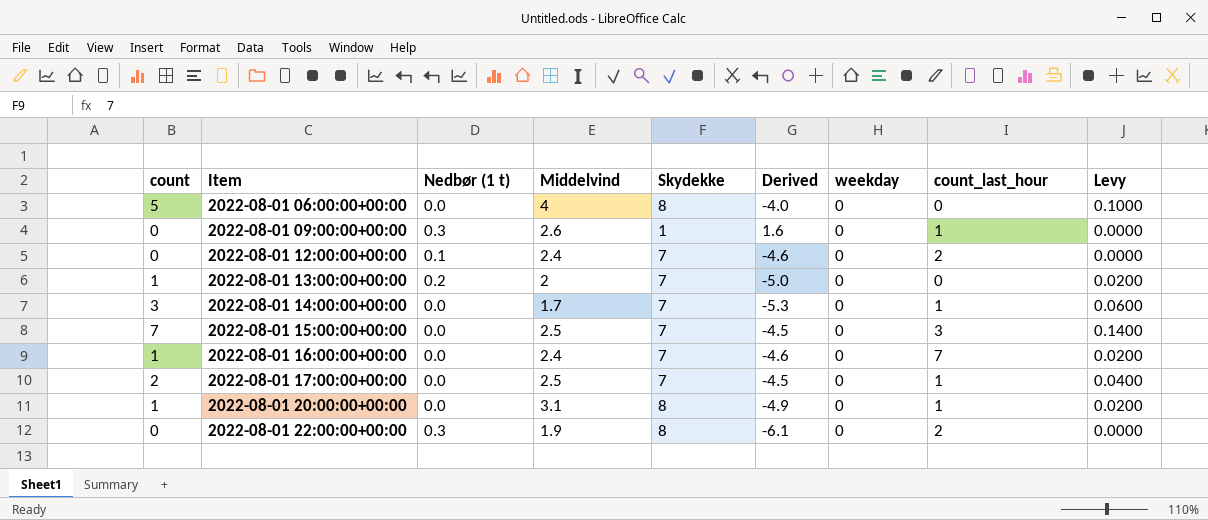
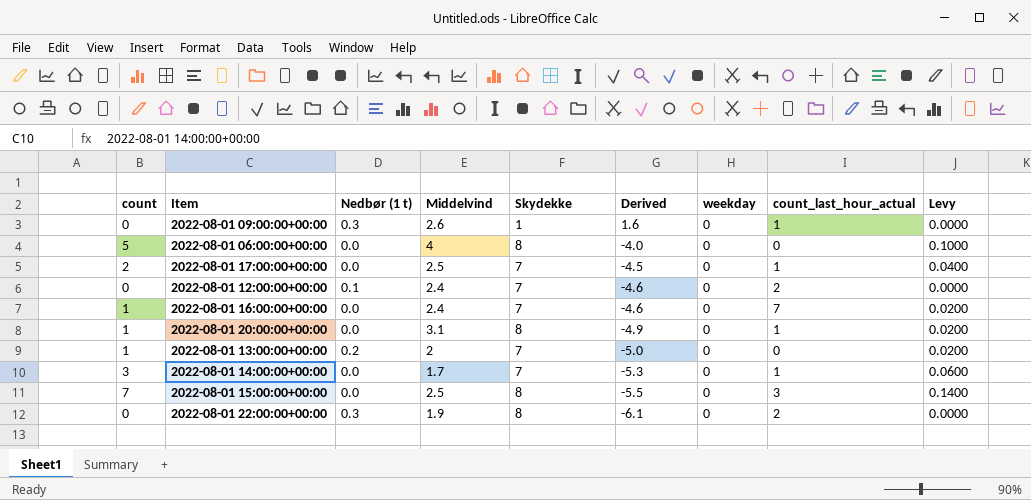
row order: Item ascending -> Derived descending
column name: count_last_hour -> count_last_hour_actual
2022-08-01 15:00:00+00:00 | Skydekke: 7 -> 8
2022-08-01 15:00:00+00:00 | Derived: -4.5 -> -5.5

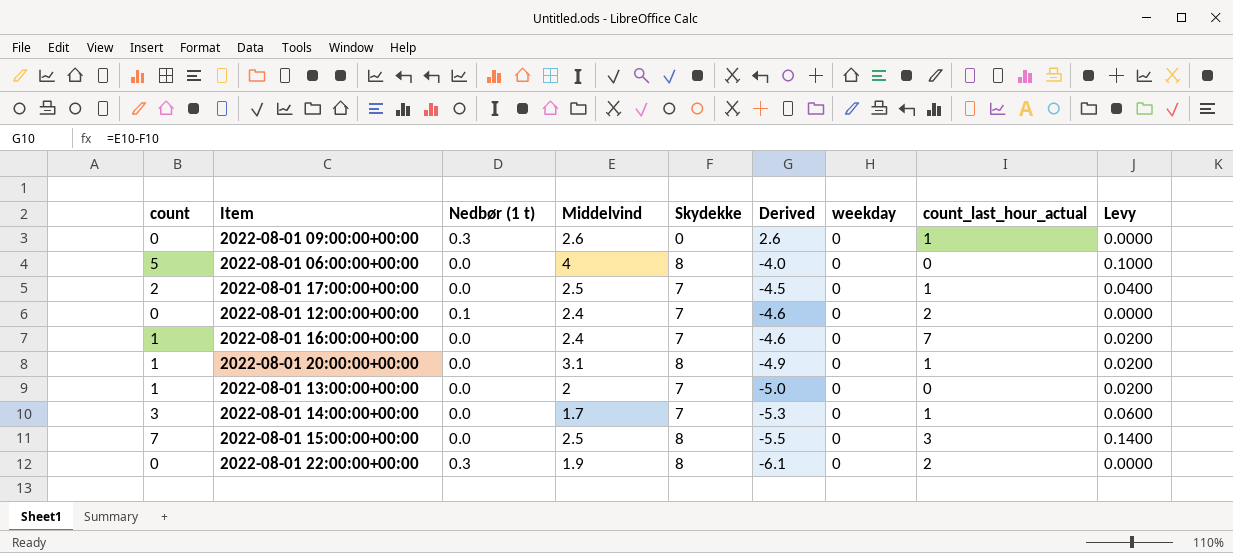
2022-08-01 09:00:00+00:00 | Skydekke: 1 -> 0
2022-08-01 09:00:00+00:00 | Derived: 1.6 -> 2.6
2022-08-01 13:00:00+00:00 | Nedbør (1 t): 0.2 -> 0.0

